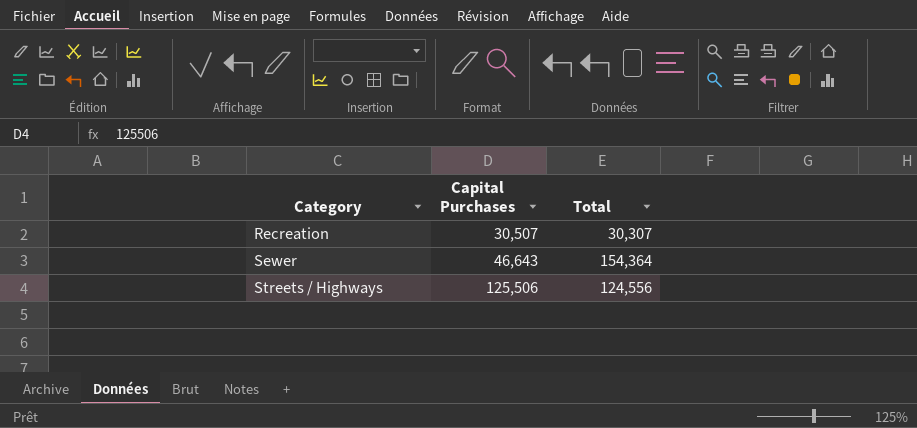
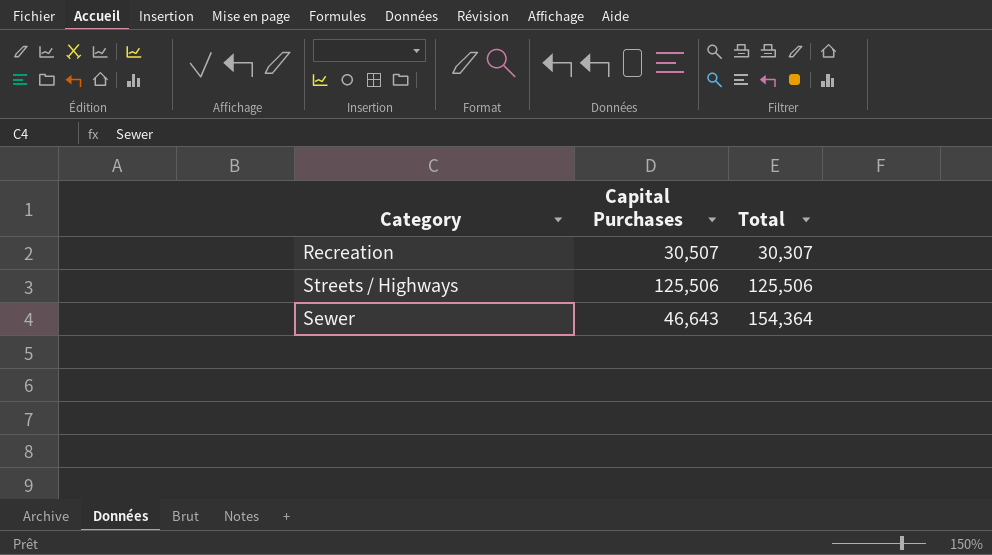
row order: Category ascending -> Total ascending
Streets / Highways | Total: 124,556 -> 125,506

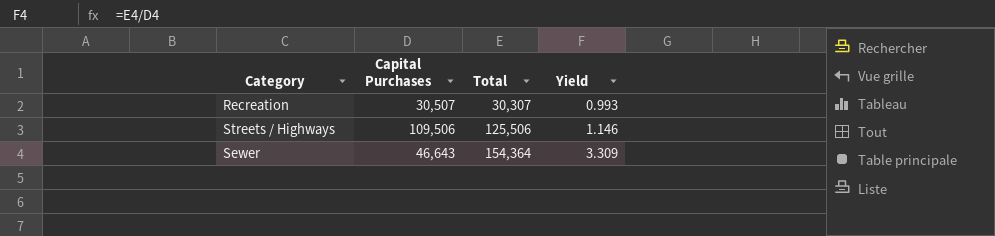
column Yield | formula: none -> [Total] / [Capital Purchases]
Streets / Highways | Capital Purchases: 125,506 -> 109,506

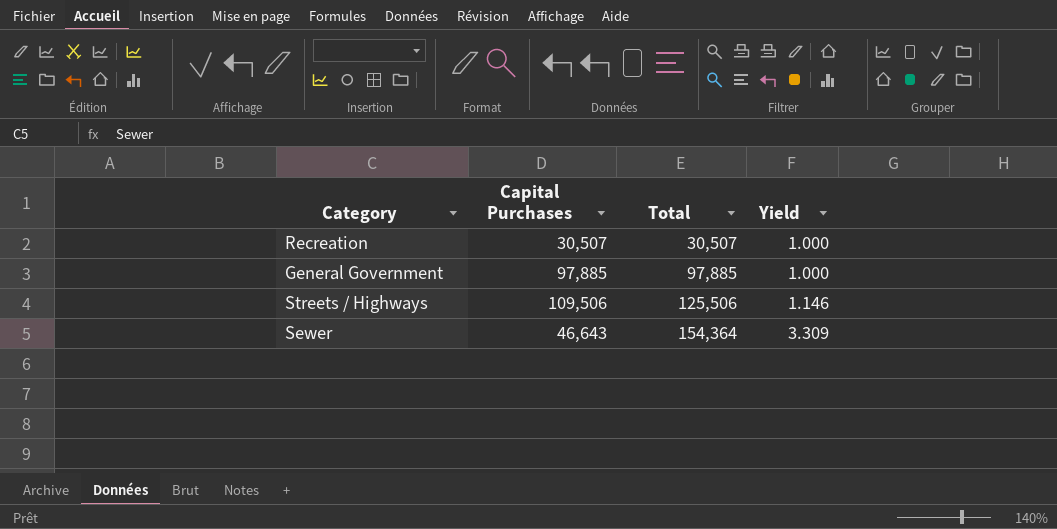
Recreation | Total: 30,307 -> 30,507
Recreation | Yield: 0.993 -> 1.000
row General Government: none -> 97,885 | 97,885 | 1.000

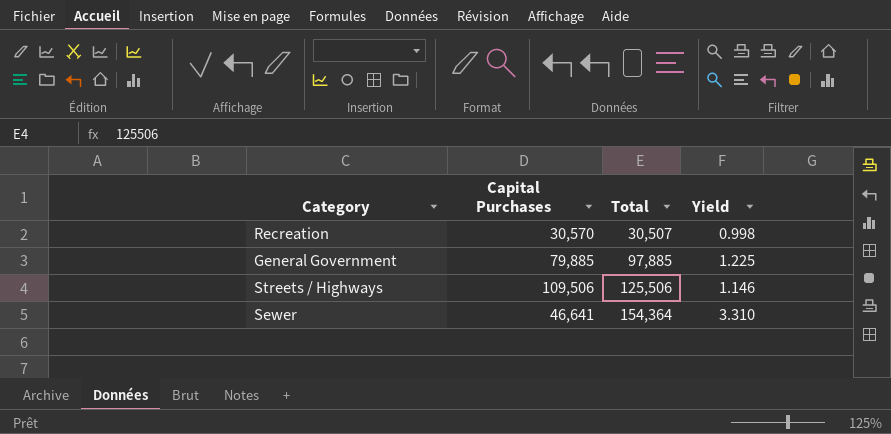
Recreation | Capital Purchases: 30,507 -> 30,570
Recreation | Yield: 1.000 -> 0.998
General Government | Capital Purchases: 97,885 -> 79,885
General Government | Yield: 1.000 -> 1.225
Sewer | Capital Purchases: 46,643 -> 46,641
Sewer | Yield: 3.309 -> 3.310

